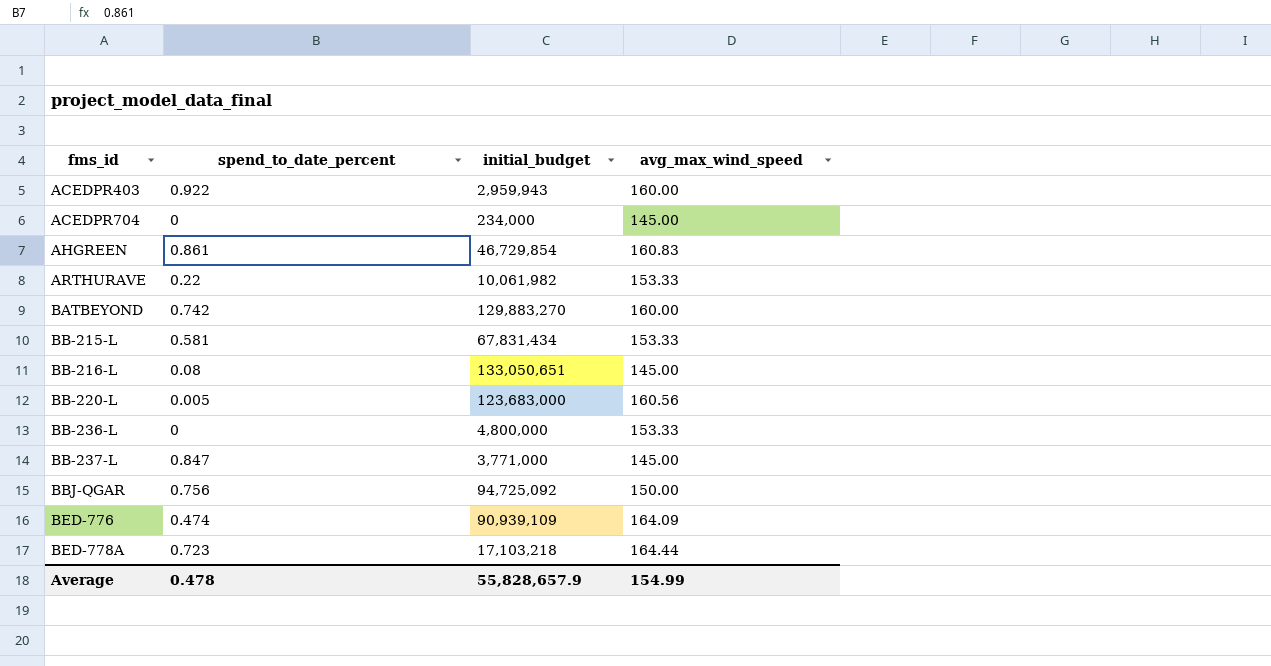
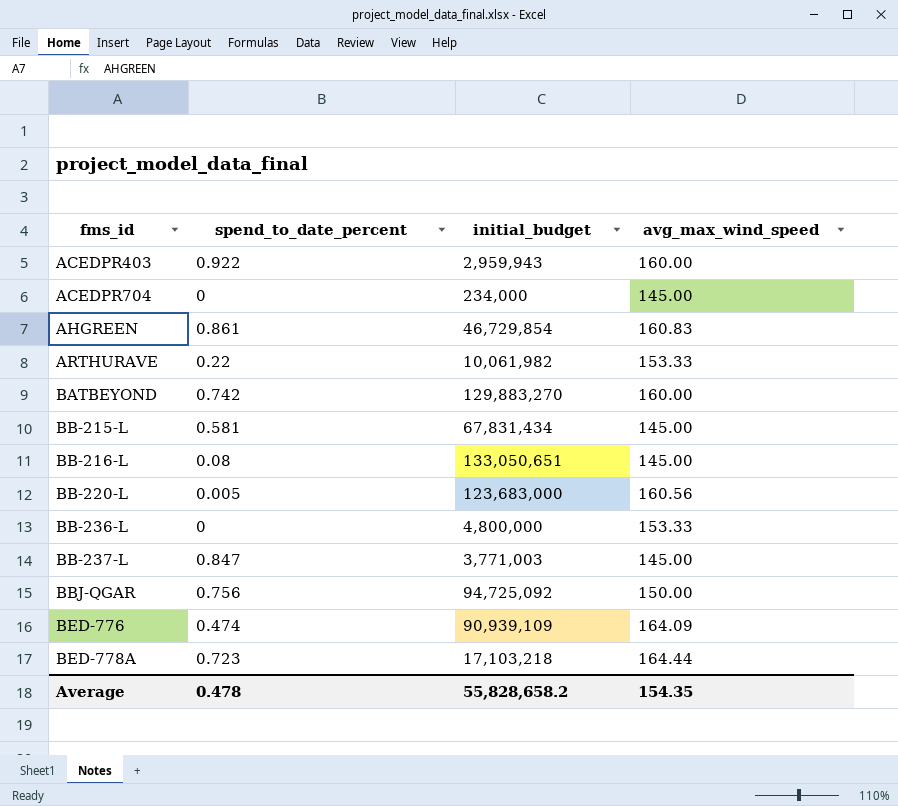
BB-215-L | avg_max_wind_speed: 153.33 -> 145.00
BB-237-L | initial_budget: 3,771,000 -> 3,771,003
Average | initial_budget: 55,828,657.9 -> 55,828,658.2
Average | avg_max_wind_speed: 154.99 -> 154.35

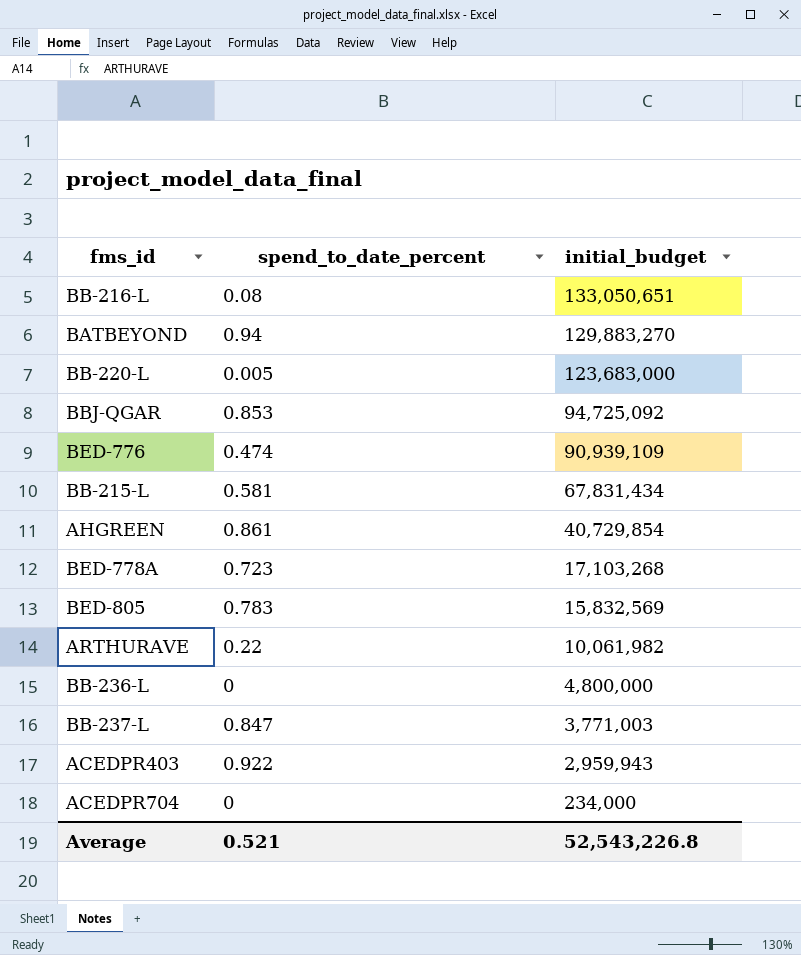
row order: fms_id ascending -> initial_budget descending
column avg_max_wind_speed | position: 4 -> none
BATBEYOND | spend_to_date_percent: 0.742 -> 0.94
BBJ-QGAR | spend_to_date_percent: 0.756 -> 0.853
AHGREEN | initial_budget: 46,729,854 -> 40,729,854
BED-778A | initial_budget: 17,103,218 -> 17,103,268
row BED-805: none -> 0.783 | 15,832,569
Average | spend_to_date_percent: 0.478 -> 0.521
Average | initial_budget: 55,828,658.2 -> 52,543,226.8

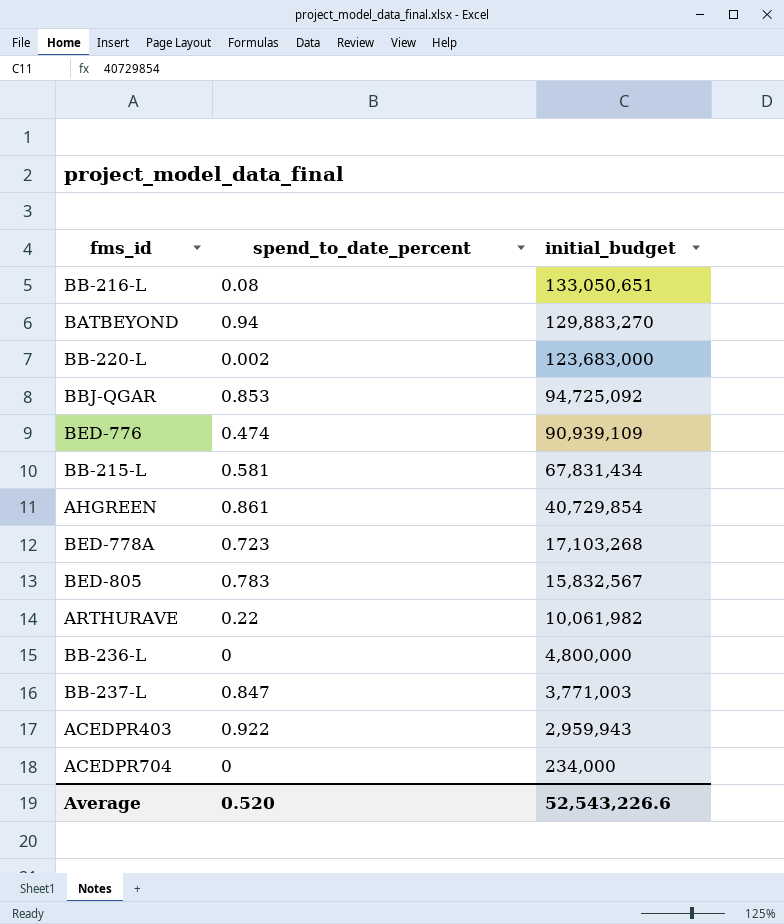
BB-220-L | spend_to_date_percent: 0.005 -> 0.002
BED-805 | initial_budget: 15,832,569 -> 15,832,567
Average | spend_to_date_percent: 0.521 -> 0.520
Average | initial_budget: 52,543,226.8 -> 52,543,226.6

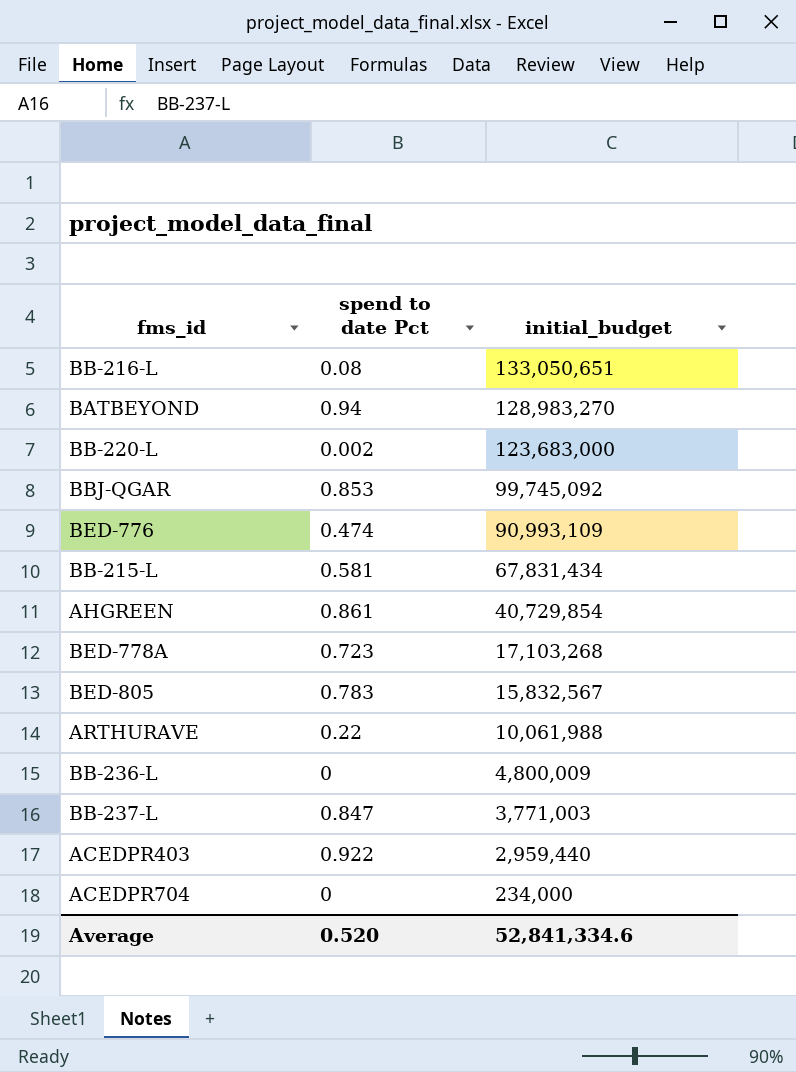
column name: spend_to_date_percent -> spend to date Pct
BATBEYOND | initial_budget: 129,883,270 -> 128,983,270
BBJ-QGAR | initial_budget: 94,725,092 -> 99,745,092
BED-776 | initial_budget: 90,939,109 -> 90,993,109
ARTHURAVE | initial_budget: 10,061,982 -> 10,061,988
BB-236-L | initial_budget: 4,800,000 -> 4,800,009
ACEDPR403 | initial_budget: 2,959,943 -> 2,959,440
Average | initial_budget: 52,543,226.6 -> 52,841,334.6

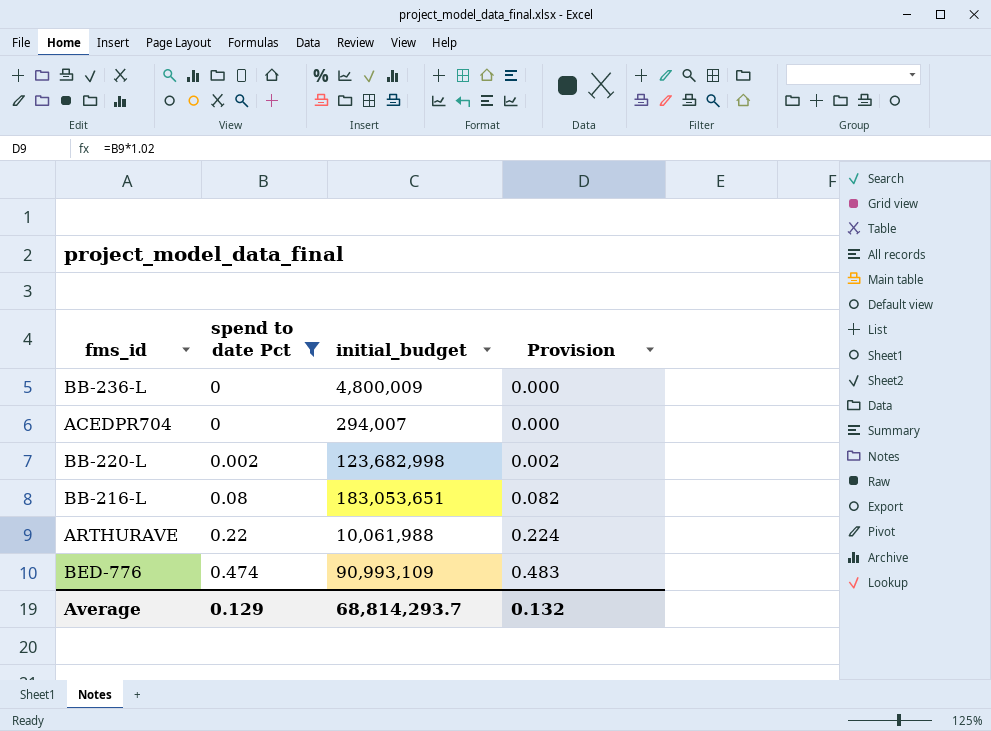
filter: none -> spend to date Pct <= 0.474
row order: initial_budget descending -> spend to date Pct ascending
column Provision | formula: none -> [spend to date Pct] * 1.02
ACEDPR704 | initial_budget: 234,000 -> 294,007
BB-220-L | initial_budget: 123,683,000 -> 123,682,998
BB-216-L | initial_budget: 133,050,651 -> 183,053,651
Average | spend to date Pct: 0.520 -> 0.129
Average | initial_budget: 52,841,334.6 -> 68,814,293.7

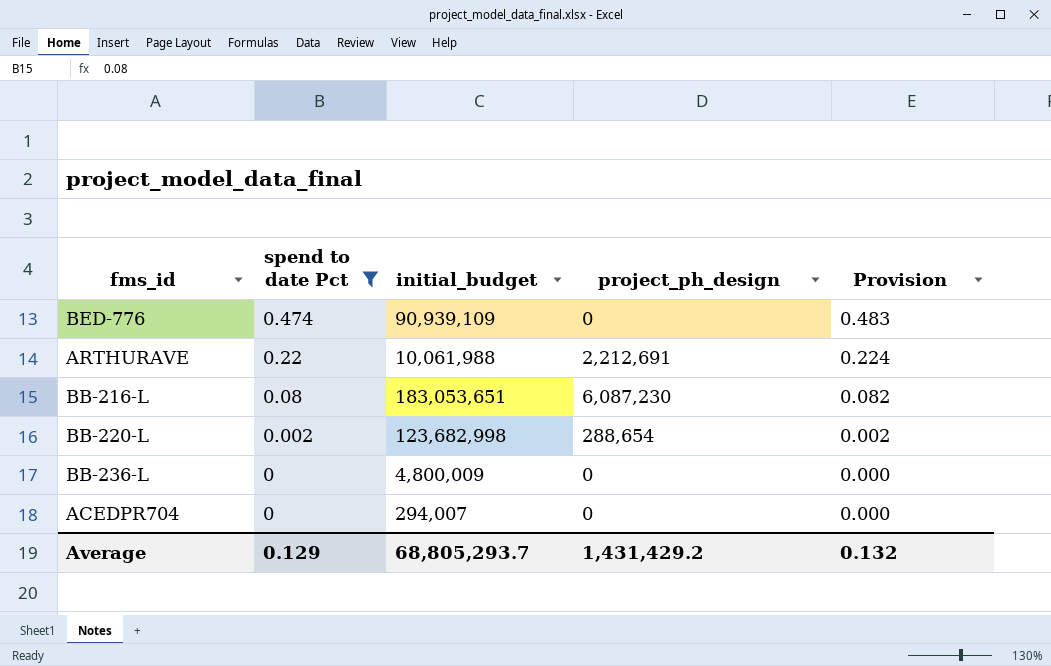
row order: spend to date Pct ascending -> spend to date Pct descending
column project_ph_design | position: none -> 4
BED-776 | initial_budget: 90,993,109 -> 90,939,109
Average | initial_budget: 68,814,293.7 -> 68,805,293.7

